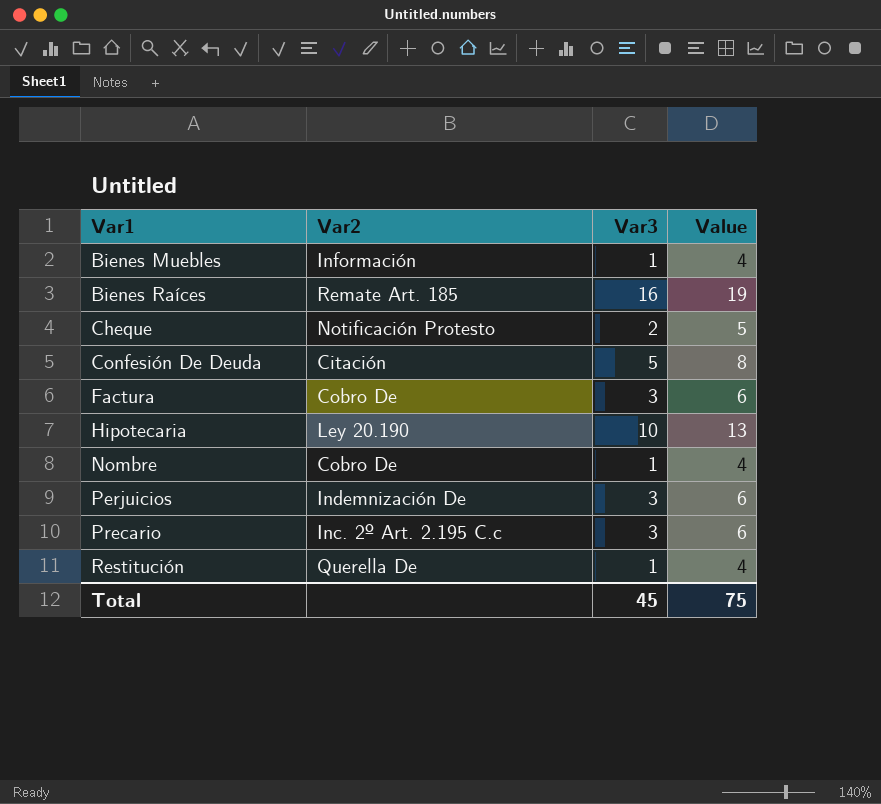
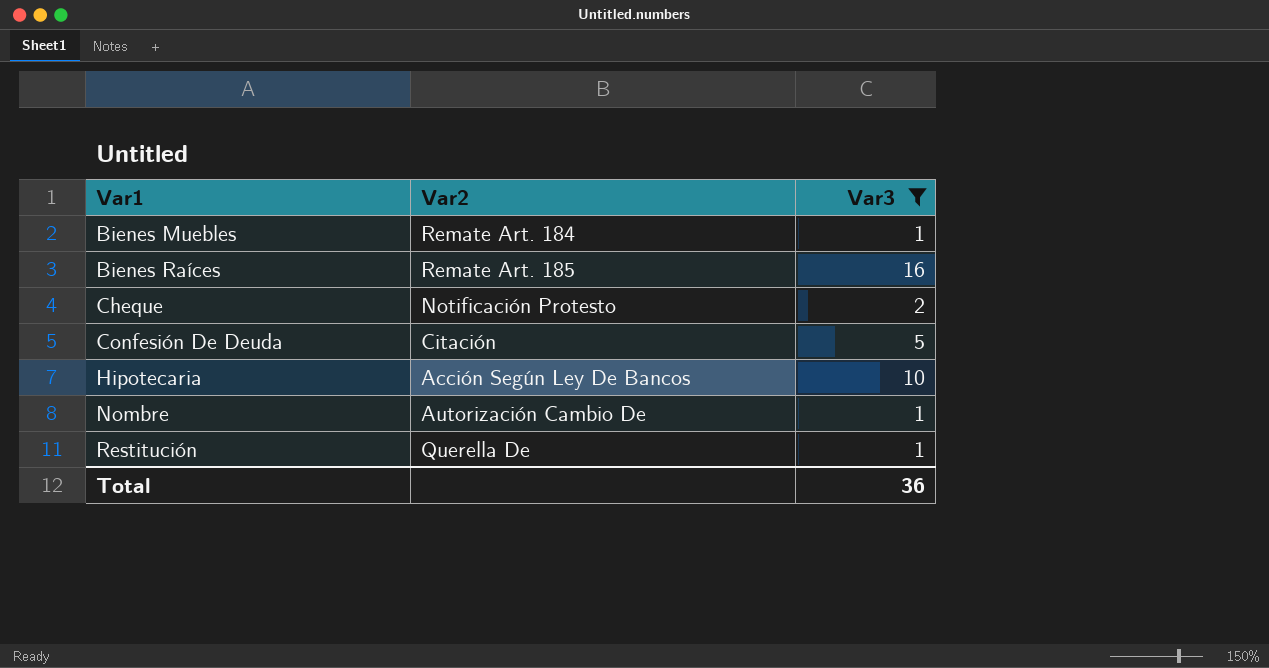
filter: none -> Var3 != 3
column Value | formula: [Var3] + 3 -> none
Bienes Muebles | Var2: Información -> Remate Art. 184
Hipotecaria | Var2: Ley 20.190 -> Acción Según Ley De Bancos
Nombre | Var2: Cobro De -> Autorización Cambio De
Total | Var3: 45 -> 36

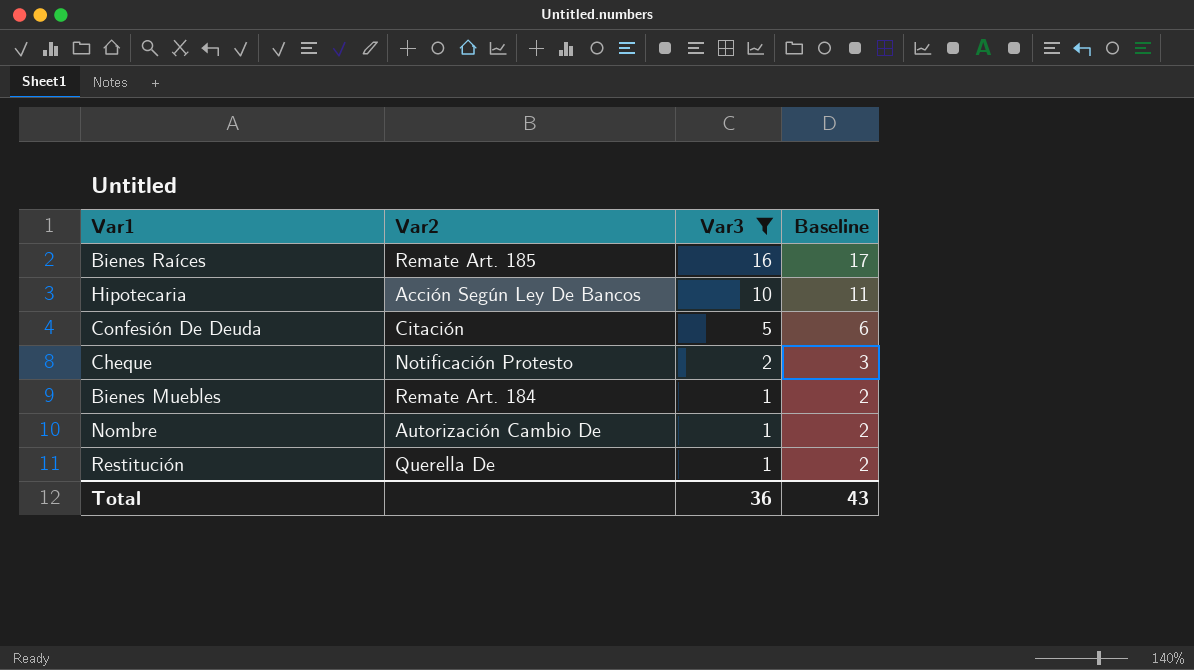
row order: Var1 ascending -> Var3 descending
column Baseline | formula: none -> [Var3] + 1

